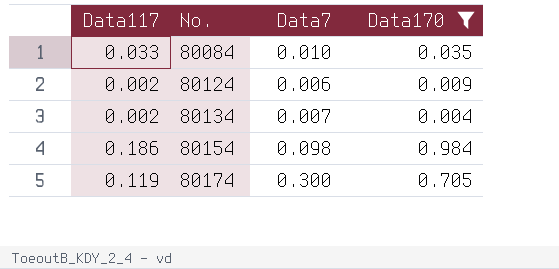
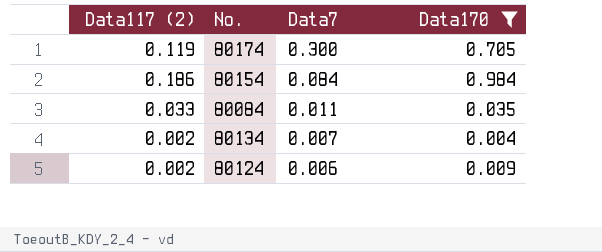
row order: No. ascending -> Data7 descending
column name: Data117 -> Data117 (2)
80154 | Data7: 0.098 -> 0.084
80084 | Data7: 0.010 -> 0.011

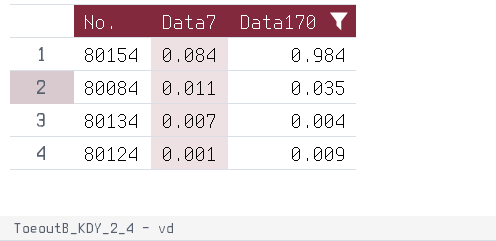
column Data117 (2) | position: 1 -> none
row 80174: 0.119 | 0.300 | 0.705 -> none
80124 | Data7: 0.006 -> 0.001

